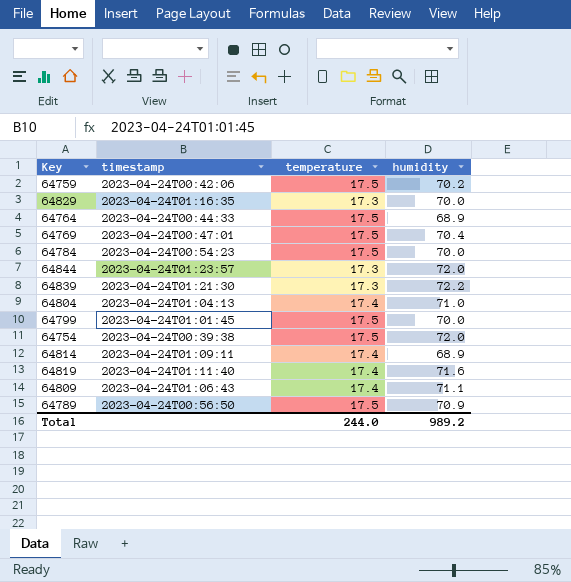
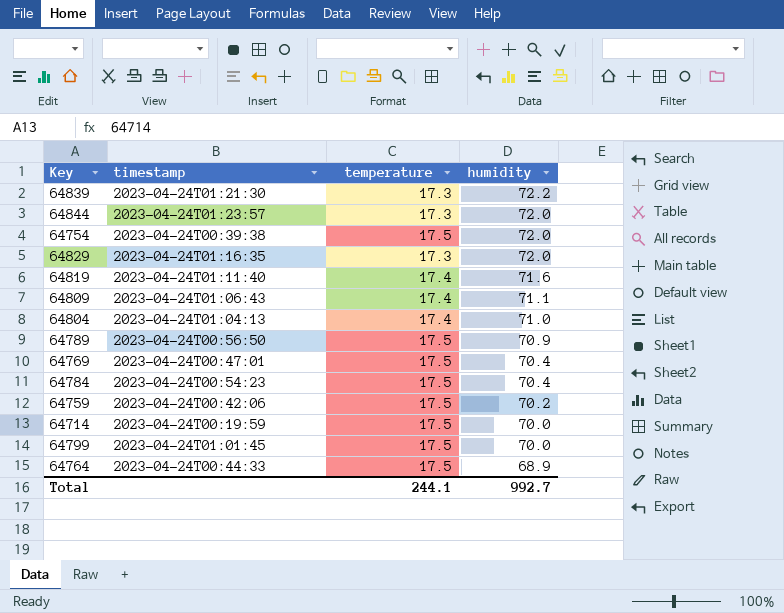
row order: none -> humidity descending
row 64814: 2023-04-24T01:09:11 | 17.4 | 68.9 -> none
64829 | humidity: 70.0 -> 72.0
64784 | humidity: 70.0 -> 70.4
row 64714: none -> 2023-04-24T00:19:59 | 17.5 | 70.0
Total | temperature: 244.0 -> 244.1
Total | humidity: 989.2 -> 992.7

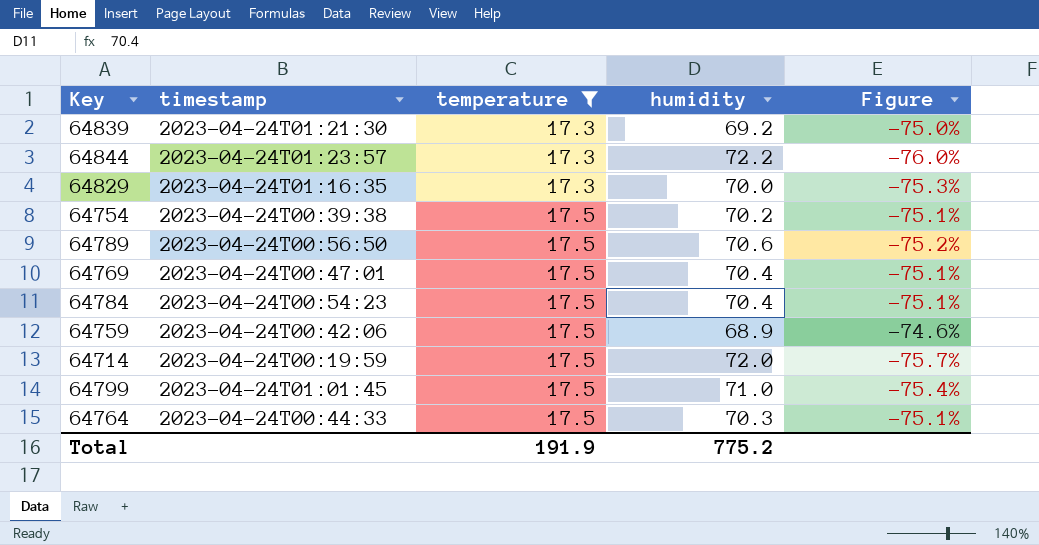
filter: none -> temperature != 17.4
row order: humidity descending -> temperature ascending
column Figure | formula: none -> ([temperature] - [humidity]) / [humidity]
64839 | humidity: 72.2 -> 69.2
64844 | humidity: 72.0 -> 72.2
64829 | humidity: 72.0 -> 70.0
64754 | humidity: 72.0 -> 70.2
64789 | humidity: 70.9 -> 70.6
64759 | humidity: 70.2 -> 68.9
64714 | humidity: 70.0 -> 72.0
64799 | humidity: 70.0 -> 71.0
64764 | humidity: 68.9 -> 70.3
Total | temperature: 244.1 -> 191.9
Total | humidity: 992.7 -> 775.2

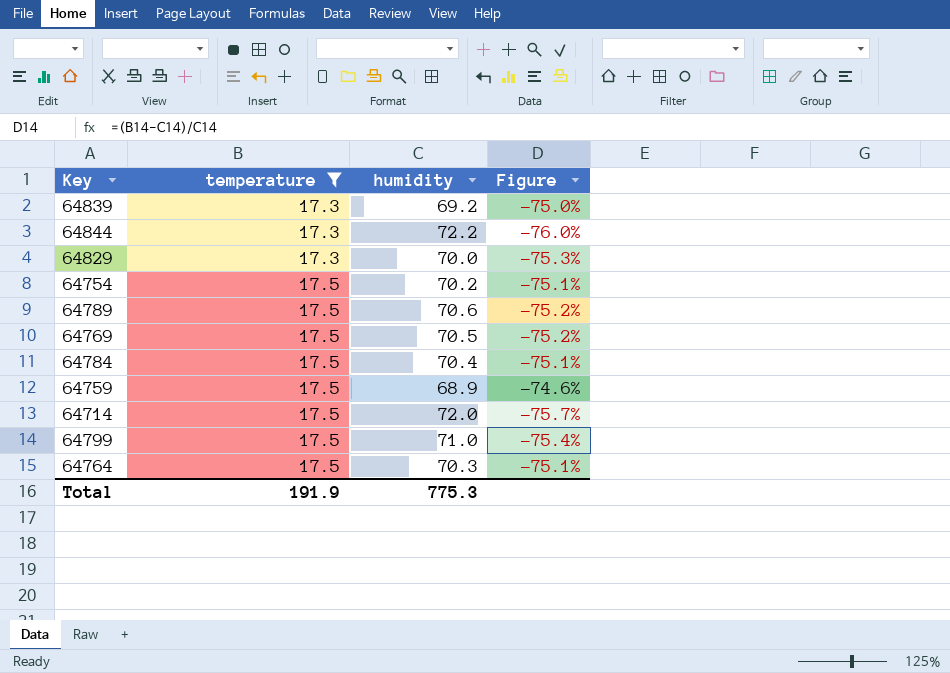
column timestamp | position: 2 -> none
64769 | humidity: 70.4 -> 70.5
64769 | Figure: -75.1% -> -75.2%
Total | humidity: 775.2 -> 775.3

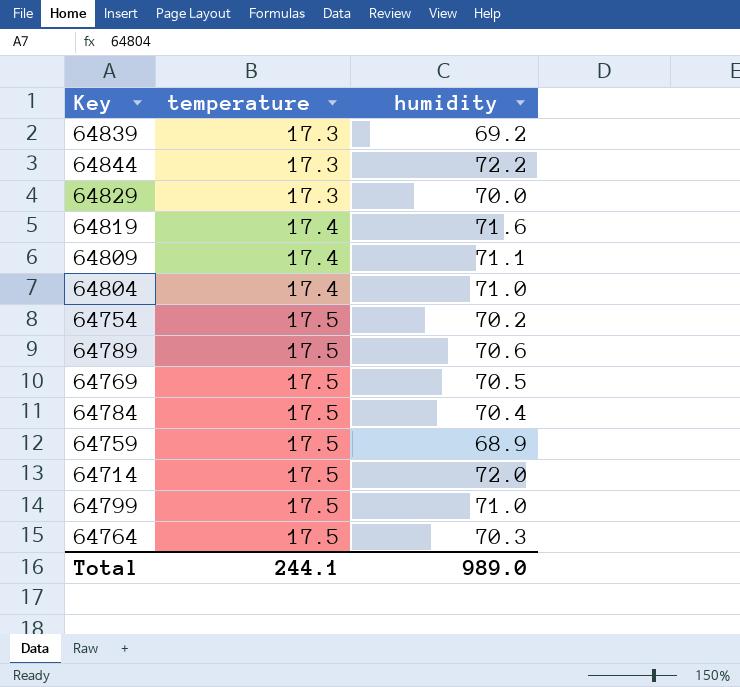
filter: temperature != 17.4 -> none
column Figure | formula: ([temperature] - [humidity]) / [humidity] -> none
Total | temperature: 191.9 -> 244.1
Total | humidity: 775.3 -> 989.0

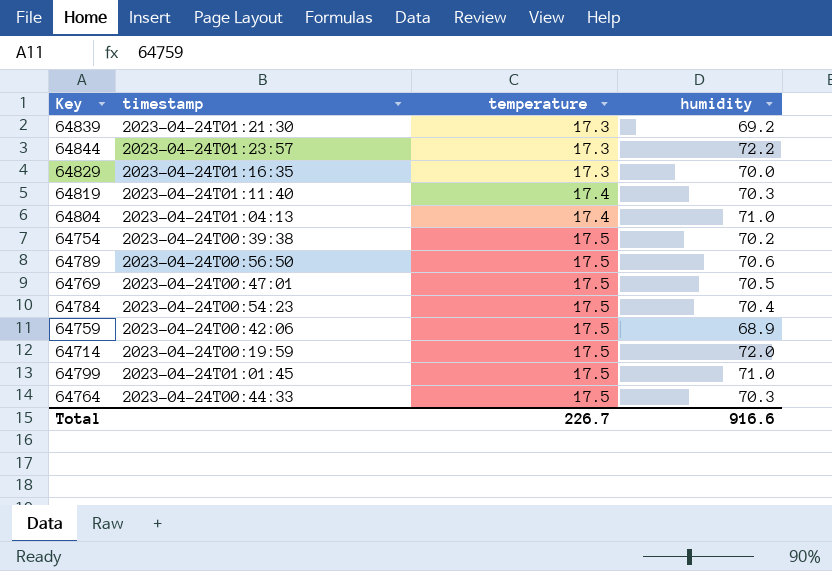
column timestamp | position: none -> 2
row 64809: 17.4 | 71.1 -> none
64819 | humidity: 71.6 -> 70.3
Total | temperature: 244.1 -> 226.7
Total | humidity: 989.0 -> 916.6

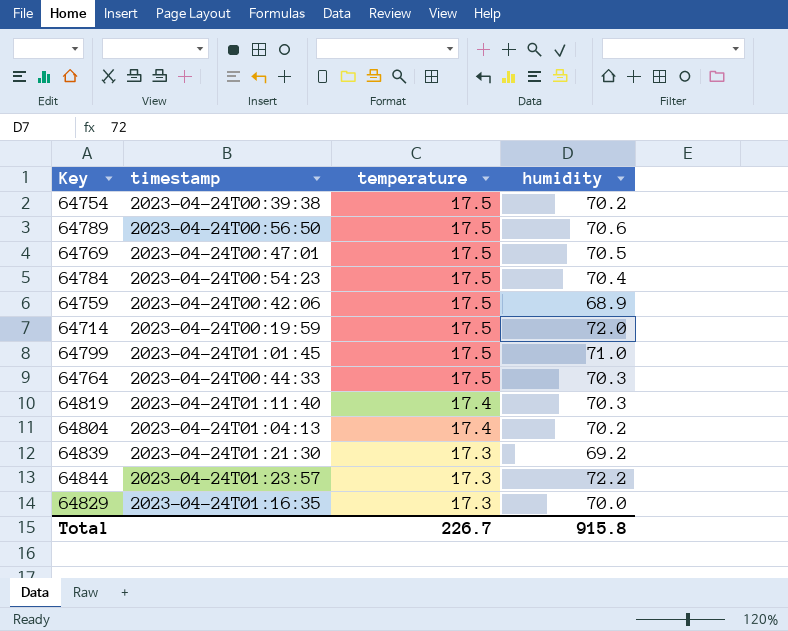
row order: temperature ascending -> temperature descending
64804 | humidity: 71.0 -> 70.2
Total | humidity: 916.6 -> 915.8

